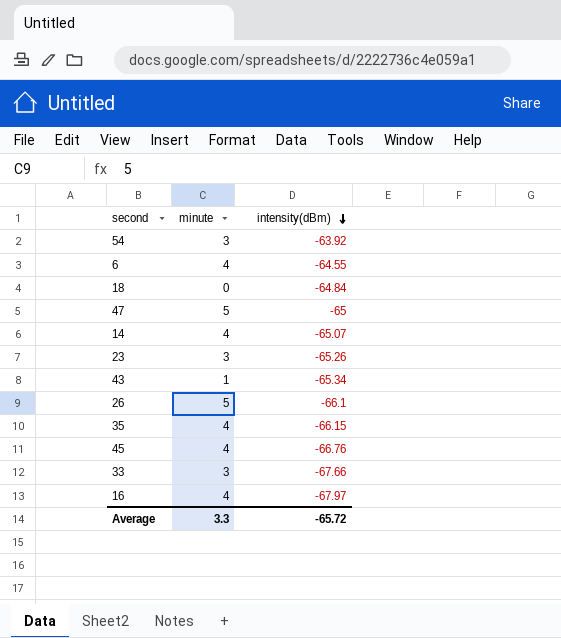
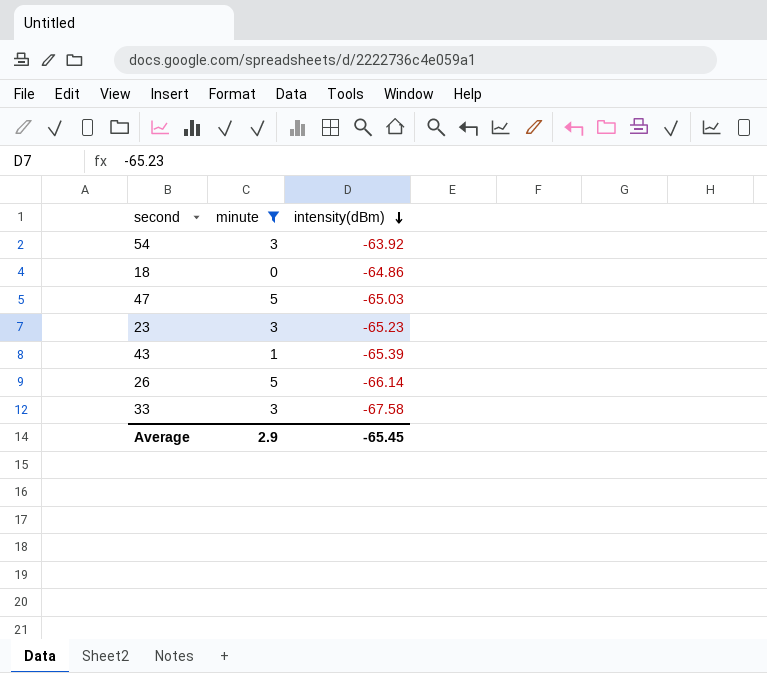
filter: none -> minute != 4
18 | intensity(dBm): -64.84 -> -64.86
47 | intensity(dBm): -65 -> -65.03
23 | intensity(dBm): -65.26 -> -65.23
43 | intensity(dBm): -65.34 -> -65.39
26 | intensity(dBm): -66.1 -> -66.14
33 | intensity(dBm): -67.66 -> -67.58
Average | minute: 3.3 -> 2.9
Average | intensity(dBm): -65.72 -> -65.45

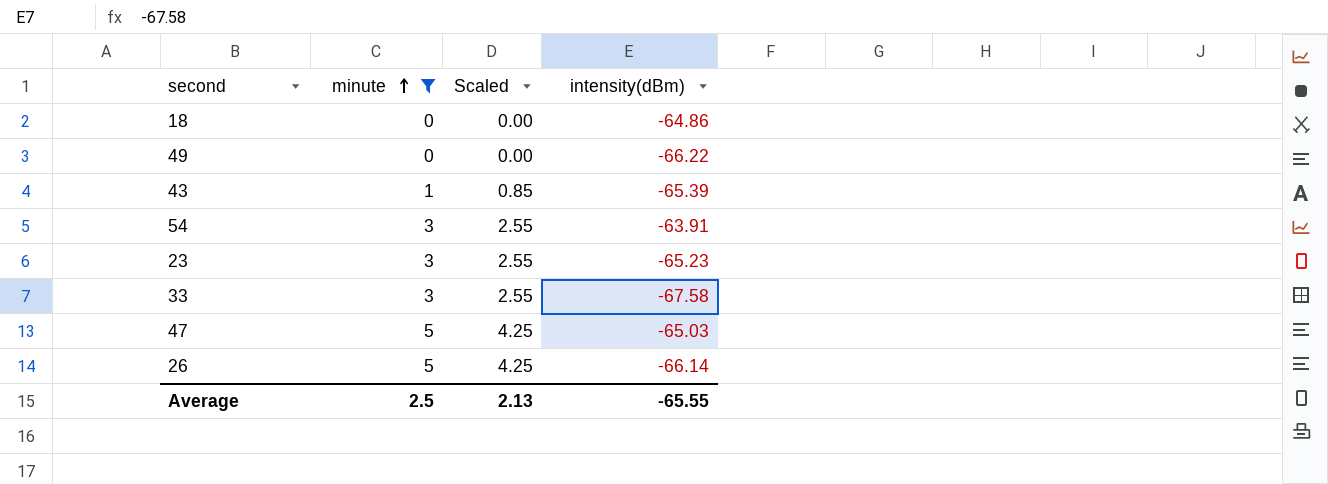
row order: intensity(dBm) descending -> minute ascending
column Scaled | formula: none -> [minute] * 0.85
row 49: none -> 0 | 0.00 | -66.22
54 | intensity(dBm): -63.92 -> -63.91
Average | minute: 2.9 -> 2.5
Average | intensity(dBm): -65.45 -> -65.55

